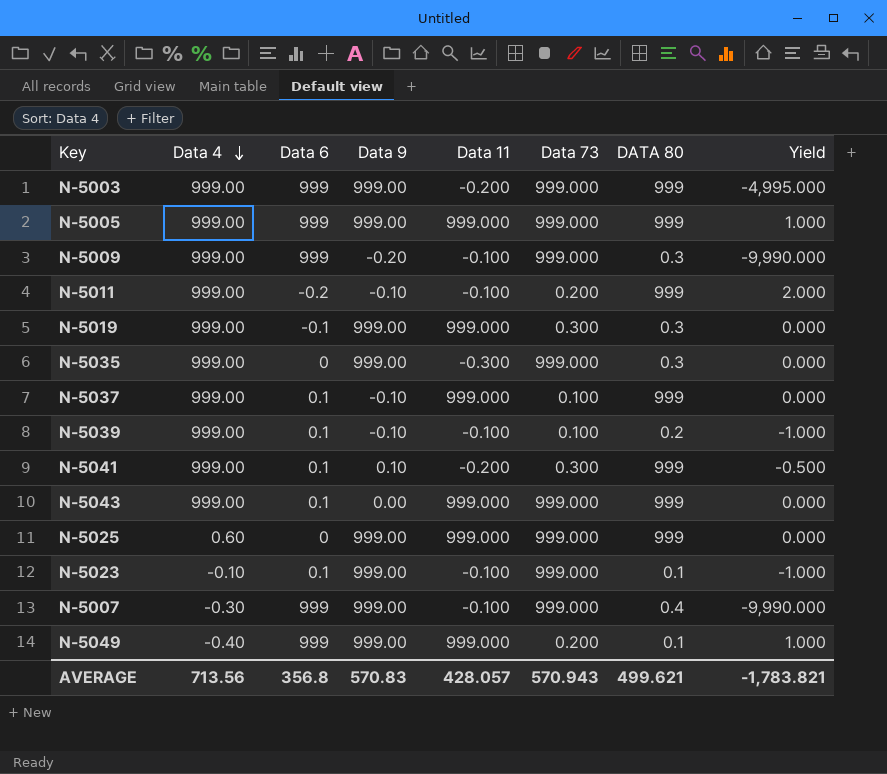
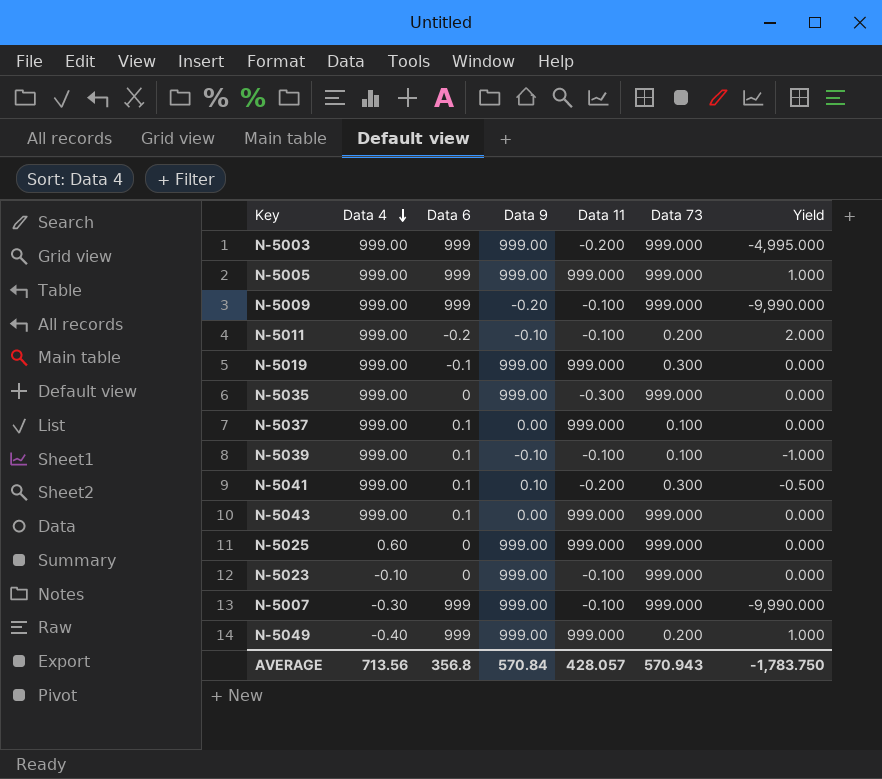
column DATA 80 | position: 7 -> none
N-5037 | Data 9: -0.10 -> 0.00
N-5023 | Data 6: 0.1 -> 0
N-5023 | Yield: -1.000 -> 0.000
AVERAGE | Data 9: 570.83 -> 570.84
AVERAGE | Yield: -1,783.821 -> -1,783.750

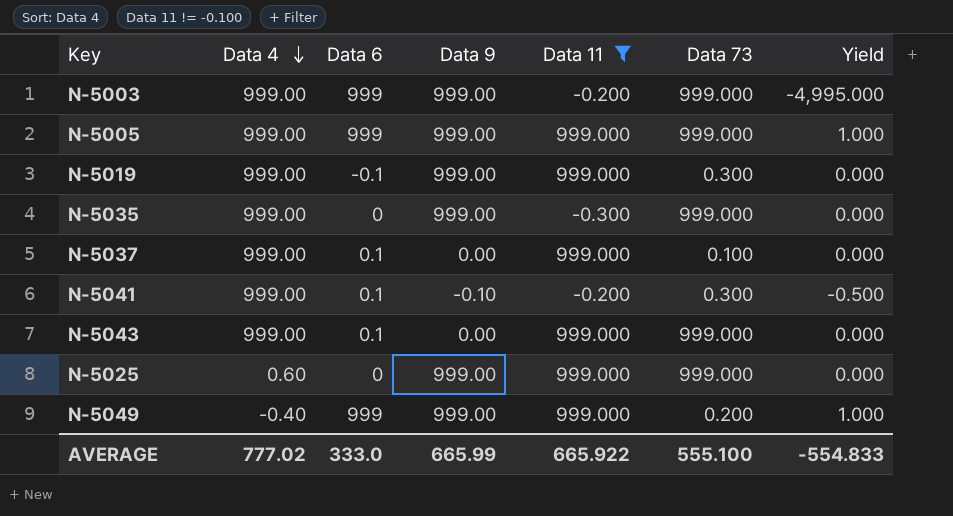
filter: none -> Data 11 != -0.100
N-5041 | Data 9: 0.10 -> -0.10
AVERAGE | Data 4: 713.56 -> 777.02
AVERAGE | Data 6: 356.8 -> 333.0
AVERAGE | Data 9: 570.84 -> 665.99
AVERAGE | Data 11: 428.057 -> 665.922
AVERAGE | Data 73: 570.943 -> 555.100
AVERAGE | Yield: -1,783.750 -> -554.833

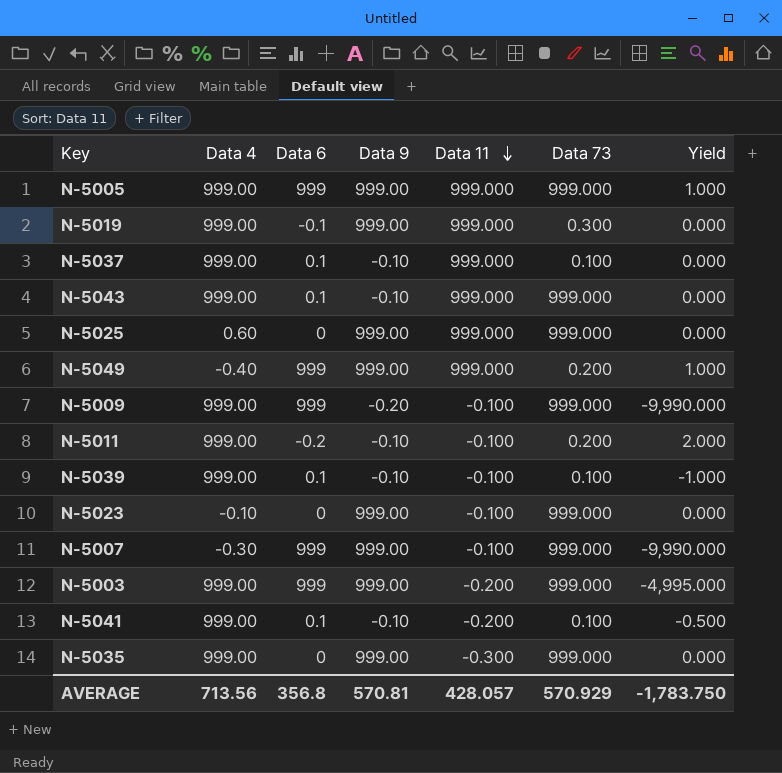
filter: Data 11 != -0.100 -> none
row order: Data 4 descending -> Data 11 descending
N-5037 | Data 9: 0.00 -> -0.10
N-5043 | Data 9: 0.00 -> -0.10
N-5041 | Data 73: 0.300 -> 0.100
AVERAGE | Data 4: 777.02 -> 713.56
AVERAGE | Data 6: 333.0 -> 356.8
AVERAGE | Data 9: 665.99 -> 570.81
AVERAGE | Data 11: 665.922 -> 428.057
AVERAGE | Data 73: 555.100 -> 570.929
AVERAGE | Yield: -554.833 -> -1,783.750

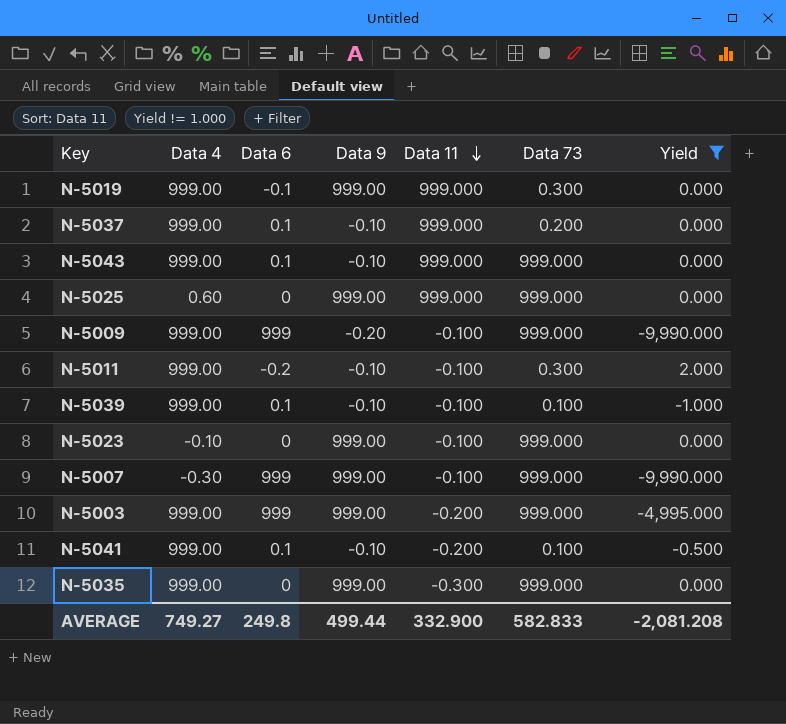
filter: none -> Yield != 1.000
N-5037 | Data 73: 0.100 -> 0.200
N-5011 | Data 73: 0.200 -> 0.300
AVERAGE | Data 4: 713.56 -> 749.27
AVERAGE | Data 6: 356.8 -> 249.8
AVERAGE | Data 9: 570.81 -> 499.44
AVERAGE | Data 11: 428.057 -> 332.900
AVERAGE | Data 73: 570.929 -> 582.833
AVERAGE | Yield: -1,783.750 -> -2,081.208

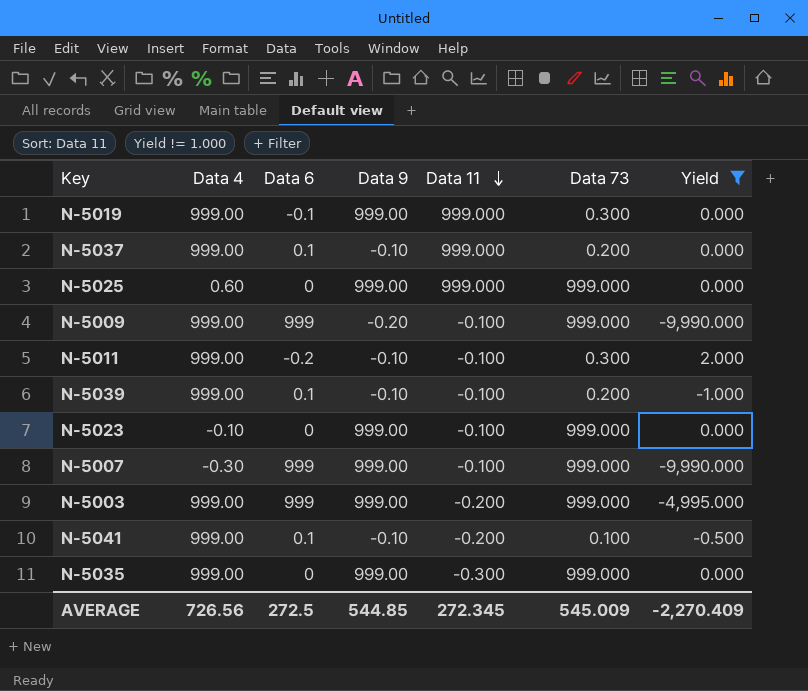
row N-5043: 999.00 | 0.1 | -0.10 | 999.000 | 999.000 | 0.000 -> none
N-5039 | Data 73: 0.100 -> 0.200
AVERAGE | Data 4: 749.27 -> 726.56
AVERAGE | Data 6: 249.8 -> 272.5
AVERAGE | Data 9: 499.44 -> 544.85
AVERAGE | Data 11: 332.900 -> 272.345
AVERAGE | Data 73: 582.833 -> 545.009
AVERAGE | Yield: -2,081.208 -> -2,270.409

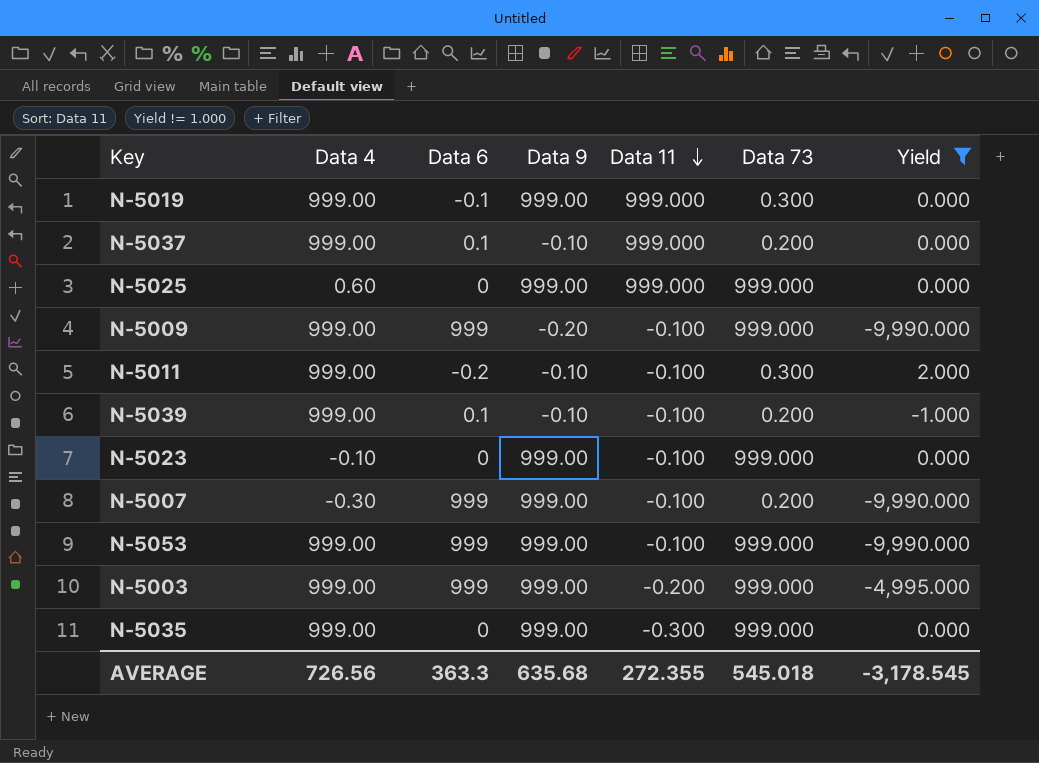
row N-5041: 999.00 | 0.1 | -0.10 | -0.200 | 0.100 | -0.500 -> none
N-5007 | Data 73: 999.000 -> 0.200
row N-5053: none -> 999.00 | 999 | 999.00 | -0.100 | 999.000 | -9,990.000
AVERAGE | Data 6: 272.5 -> 363.3
AVERAGE | Data 9: 544.85 -> 635.68
AVERAGE | Data 11: 272.345 -> 272.355
AVERAGE | Data 73: 545.009 -> 545.018
AVERAGE | Yield: -2,270.409 -> -3,178.545

